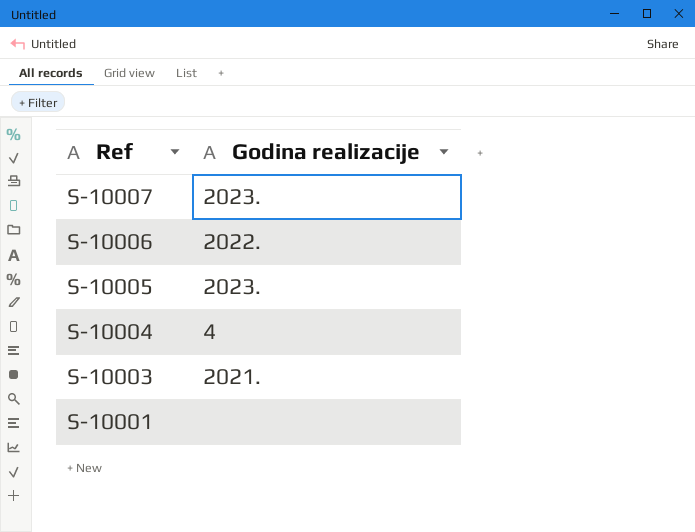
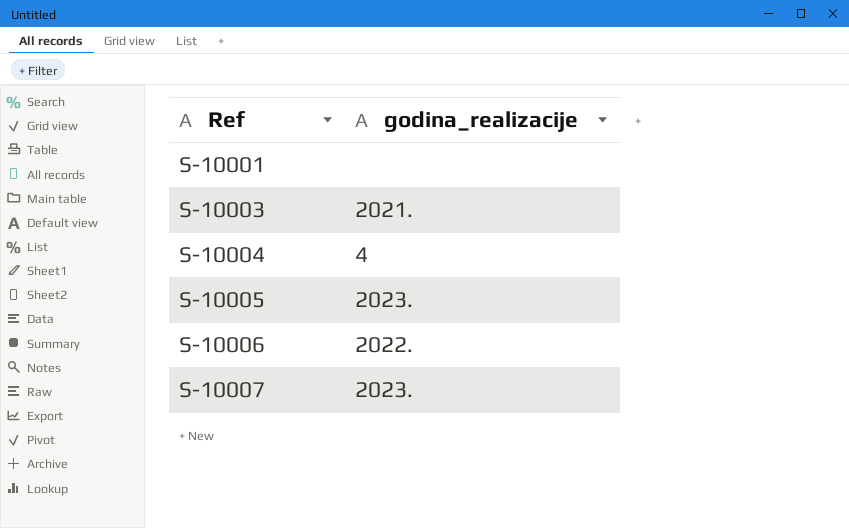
row order: Ref descending -> Ref ascending
column name: Godina realizacije -> godina_realizacije

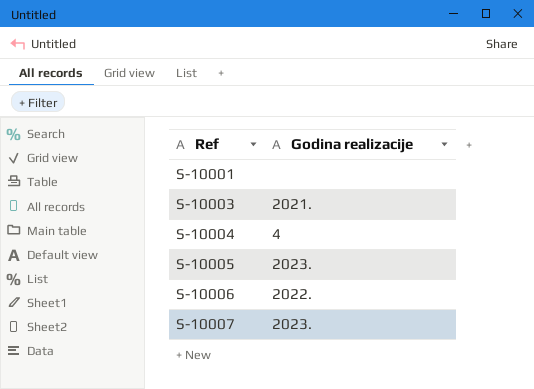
column name: godina_realizacije -> Godina realizacije

